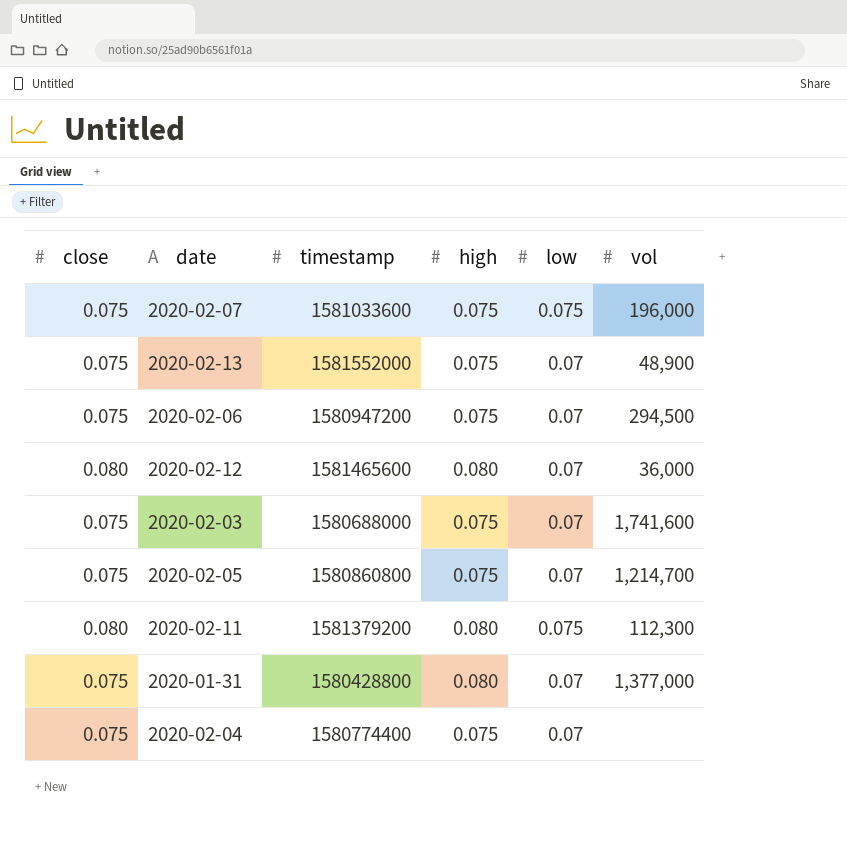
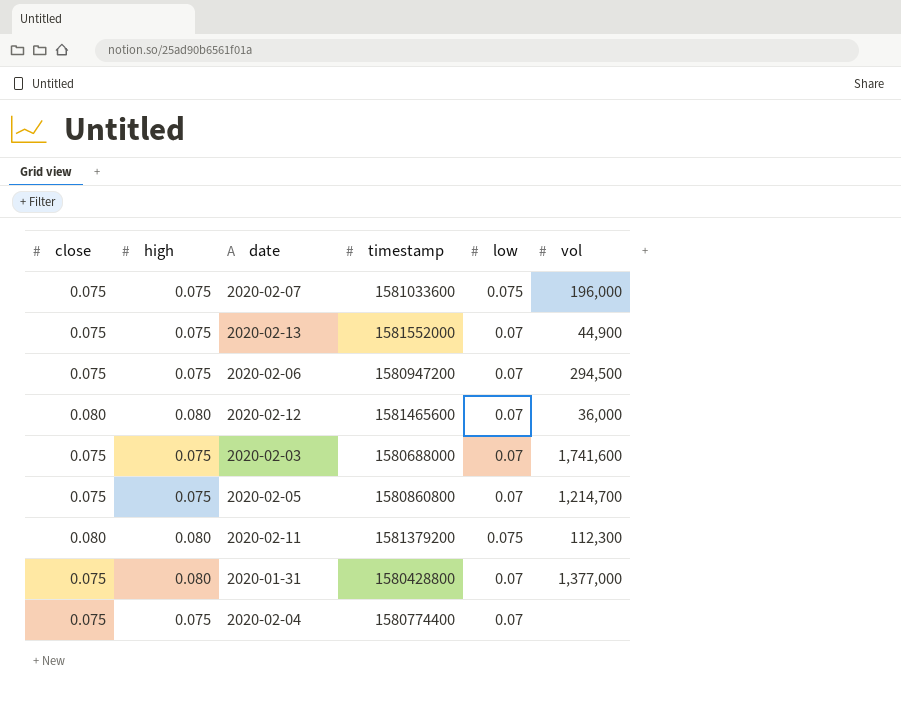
column high | position: 4 -> 2
2020-02-13 | vol: 48,900 -> 44,900

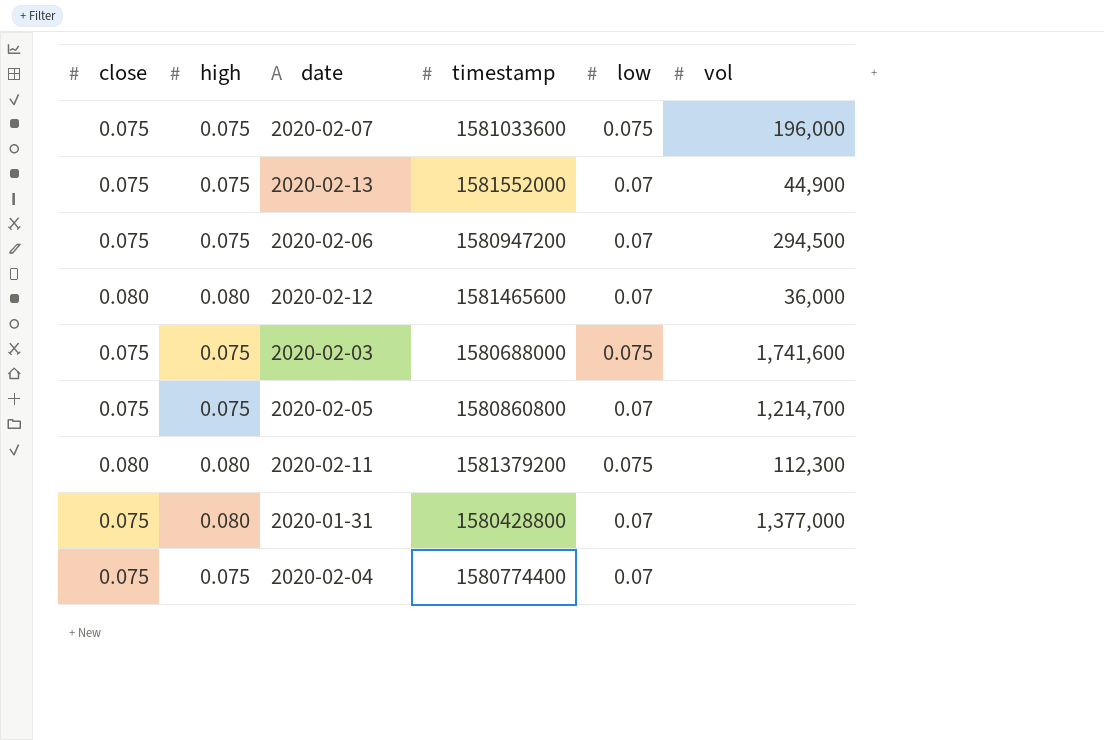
2020-02-03 | low: 0.07 -> 0.075

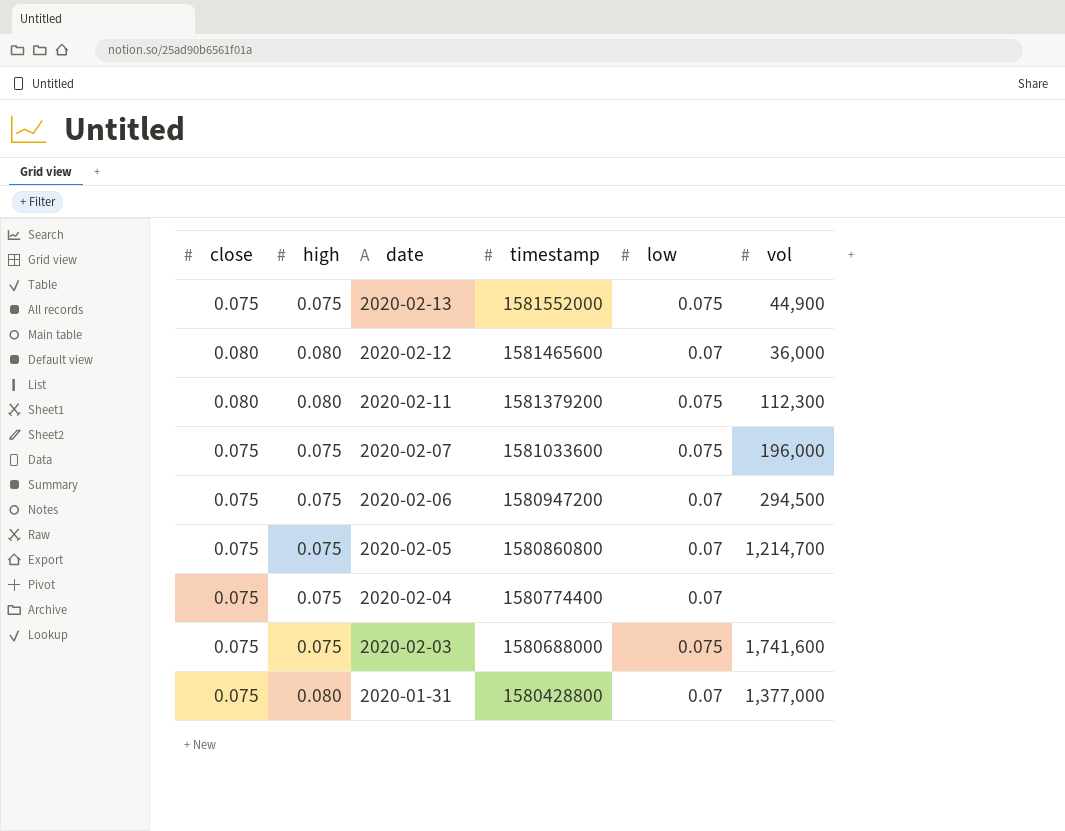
row order: none -> date descending
2020-02-13 | low: 0.07 -> 0.075

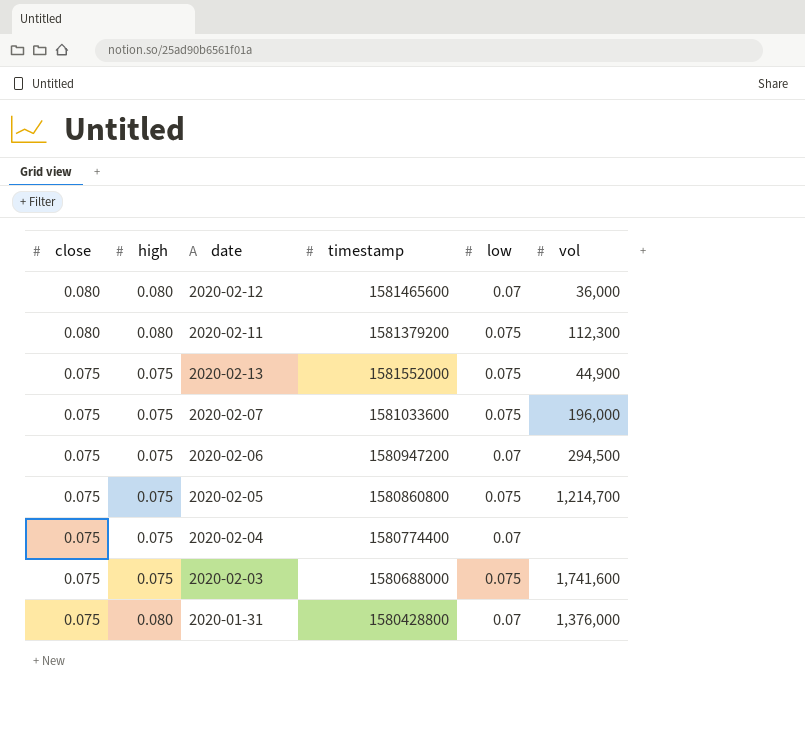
row order: date descending -> close descending
2020-02-05 | low: 0.07 -> 0.075
2020-01-31 | vol: 1,377,000 -> 1,376,000

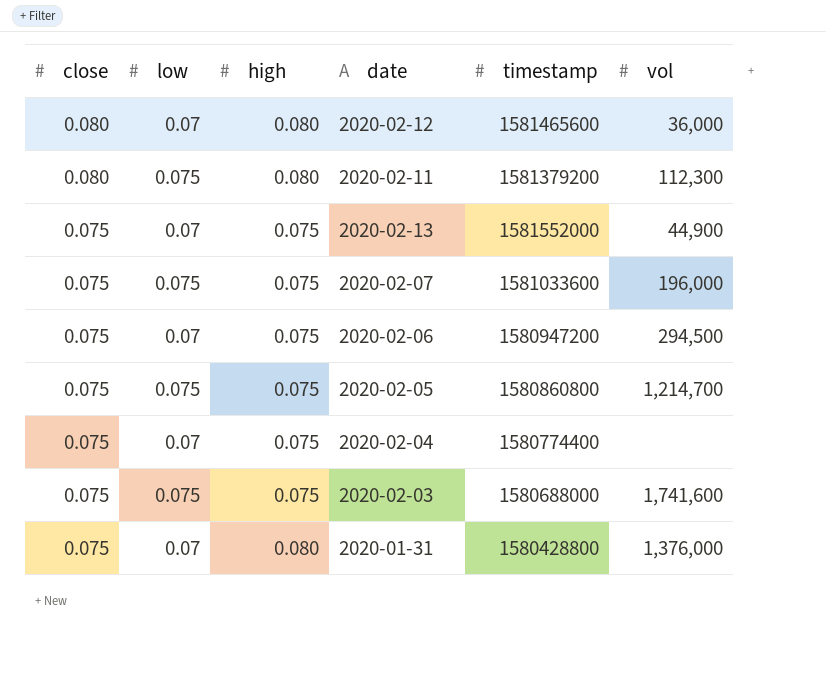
column low | position: 5 -> 2
2020-02-13 | low: 0.075 -> 0.07

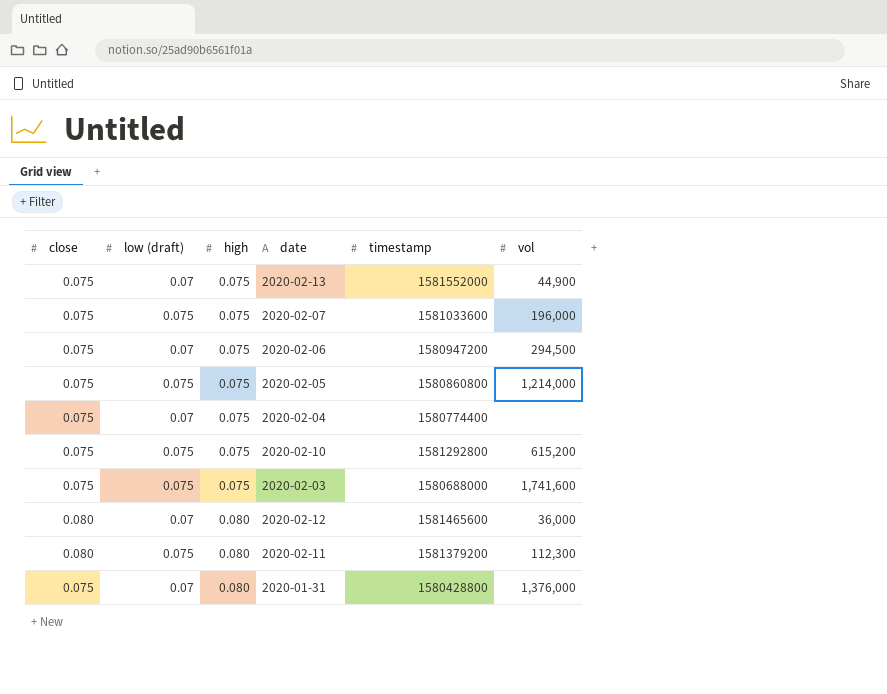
row order: close descending -> high ascending
column name: low -> low (draft)
2020-02-05 | vol: 1,214,700 -> 1,214,000
row 2020-02-10: none -> 0.075 | 0.075 | 0.075 | 1581292800 | 615,200

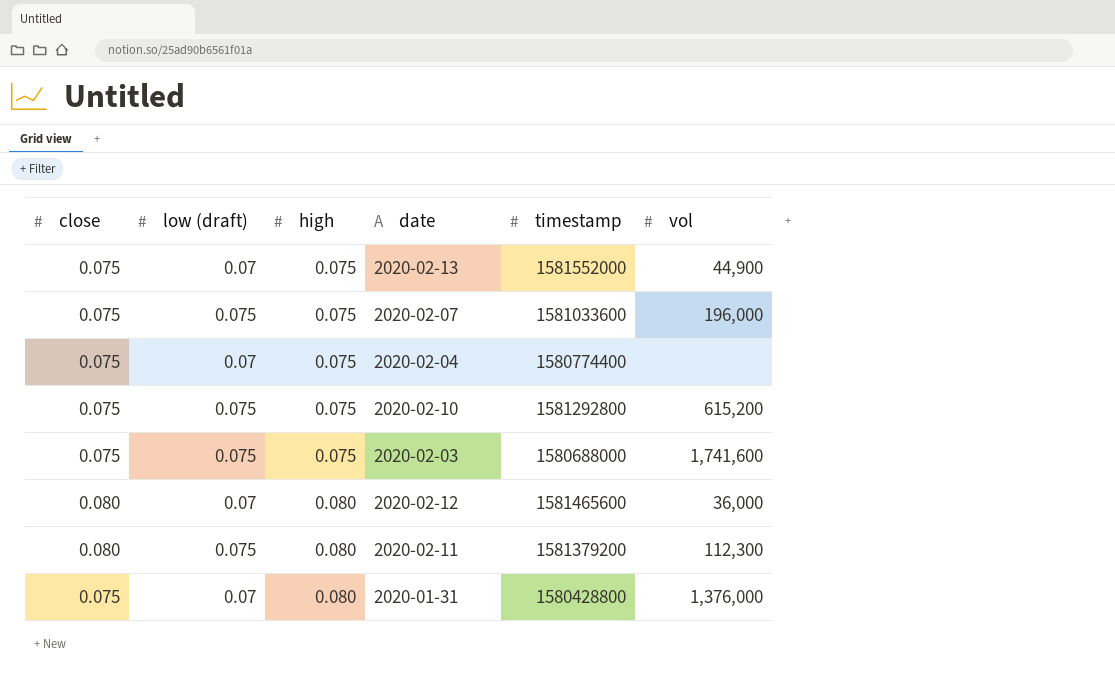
row 2020-02-06: 0.075 | 0.07 | 0.075 | 1580947200 | 294,500 -> none
row 2020-02-05: 0.075 | 0.075 | 0.075 | 1580860800 | 1,214,000 -> none

